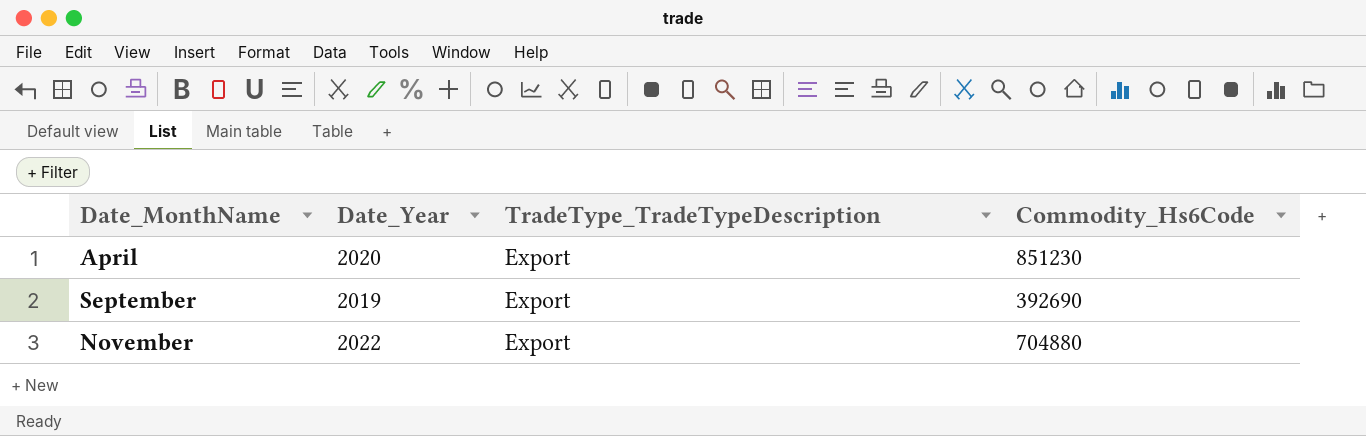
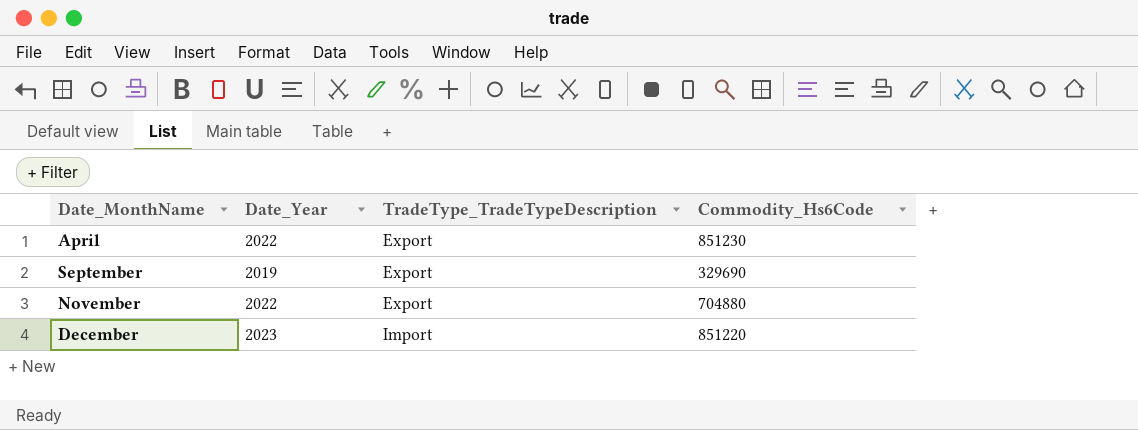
April | Date_Year: 2020 -> 2022
September | Commodity_Hs6Code: 392690 -> 329690
row December: none -> 2023 | Import | 851220

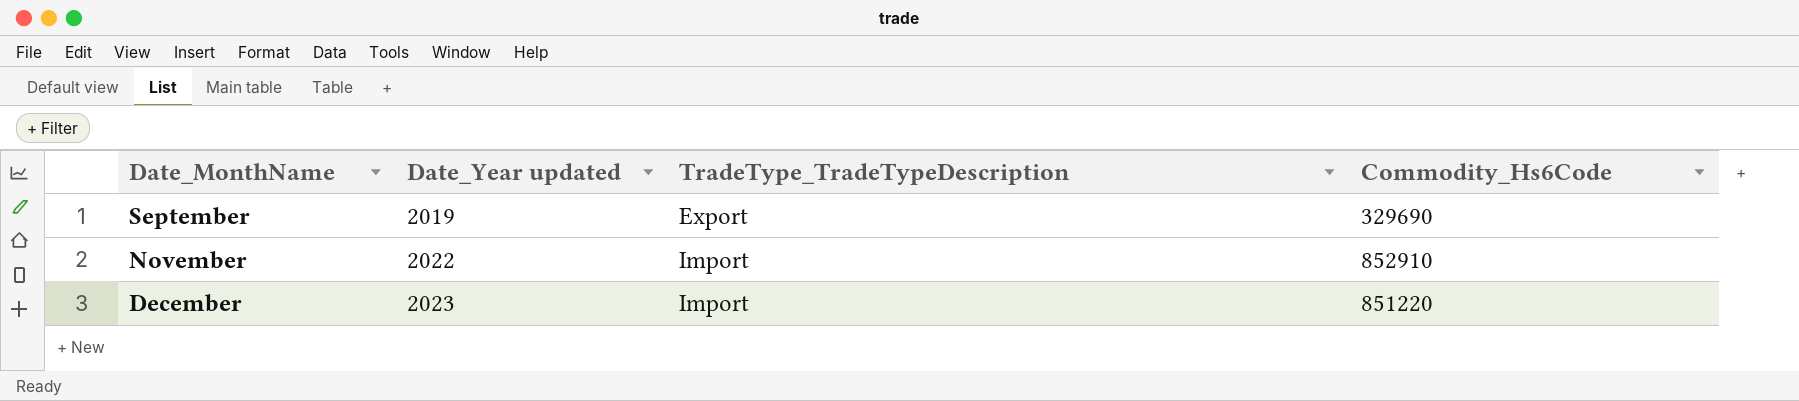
column name: Date_Year -> Date_Year updated
row April: 2022 | Export | 851230 -> none
November | TradeType_TradeTypeDescription: Export -> Import
November | Commodity_Hs6Code: 704880 -> 852910

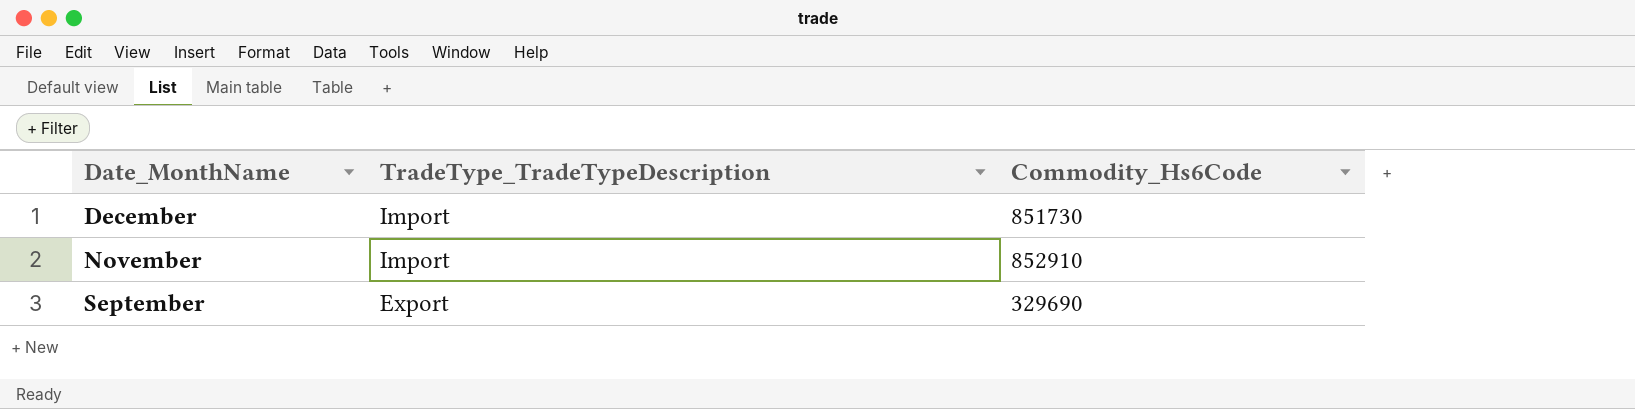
row order: Date_MonthName ascending -> Date_MonthName descending
column Date_Year updated | position: 2 -> none
December | Commodity_Hs6Code: 851220 -> 851730

